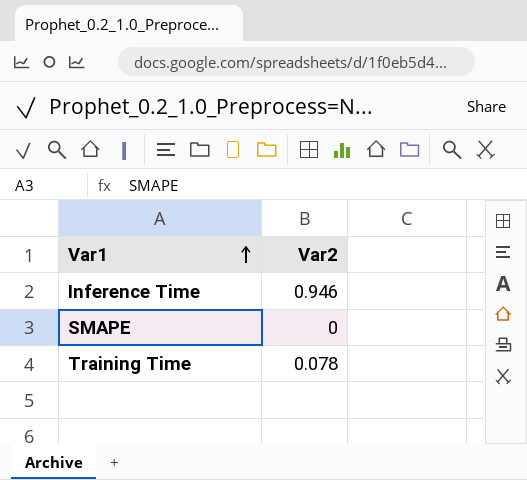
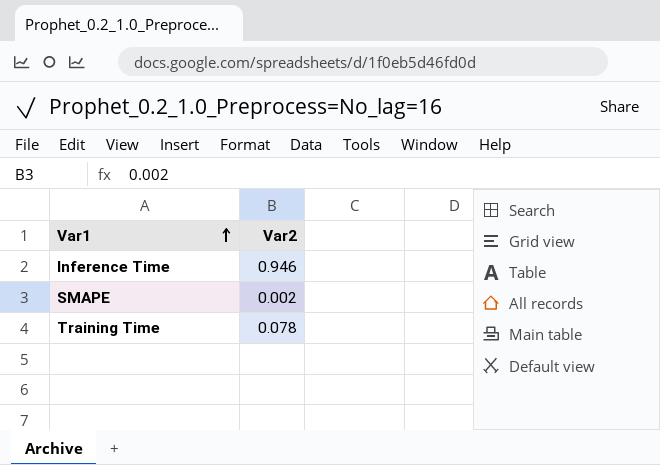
SMAPE | Var2: 0 -> 0.002

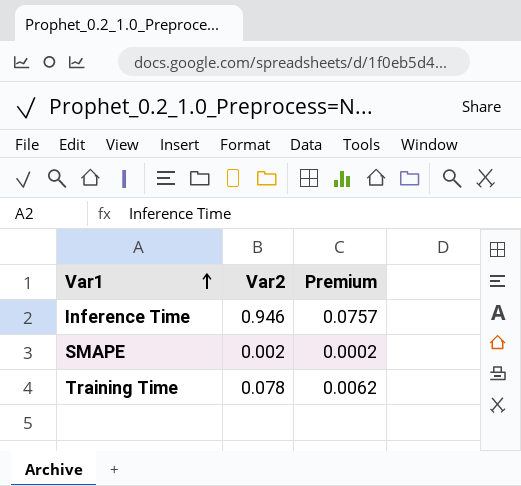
column Premium | formula: none -> [Var2] * 0.08

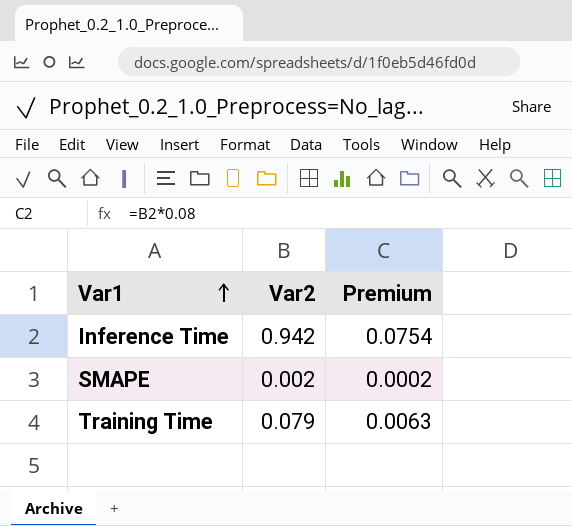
Inference Time | Var2: 0.946 -> 0.942
Inference Time | Premium: 0.0757 -> 0.0754
Training Time | Var2: 0.078 -> 0.079
Training Time | Premium: 0.0062 -> 0.0063

